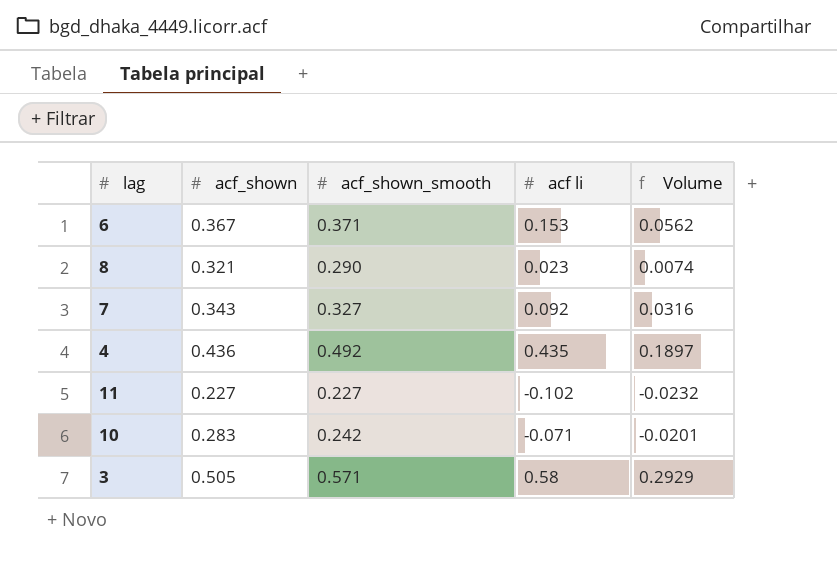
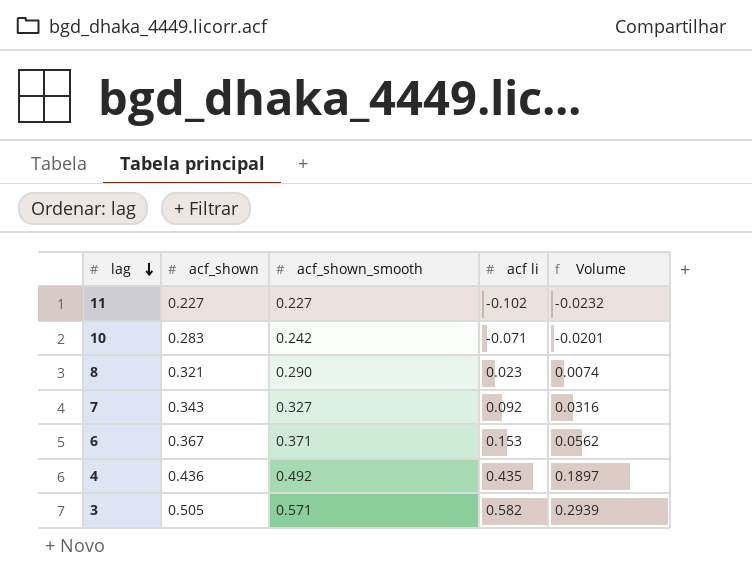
row order: none -> lag descending
3 | acf li: 0.58 -> 0.582
3 | Volume: 0.2929 -> 0.2939

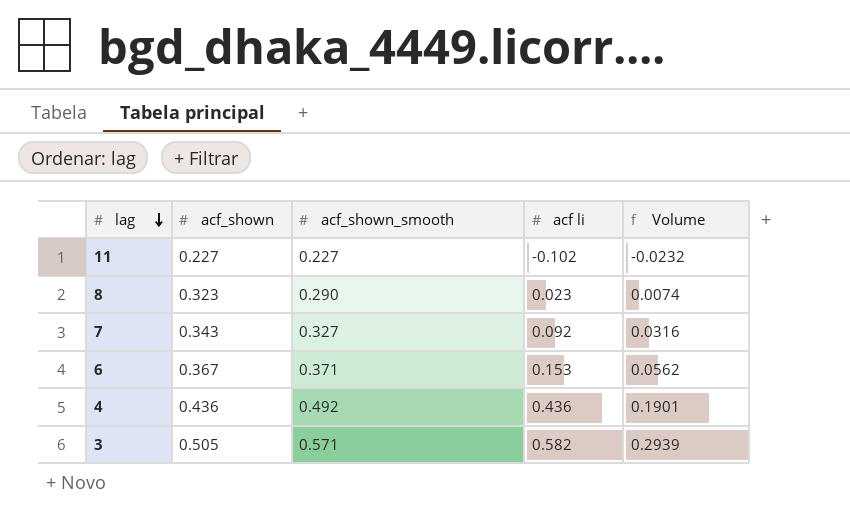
row 10: 0.283 | 0.242 | -0.071 | -0.0201 -> none
8 | acf_shown: 0.321 -> 0.323
4 | acf li: 0.435 -> 0.436
4 | Volume: 0.1897 -> 0.1901

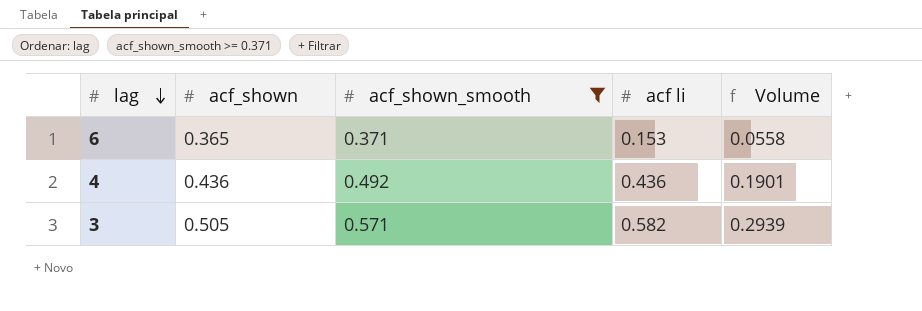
filter: none -> acf_shown_smooth >= 0.371
6 | acf_shown: 0.367 -> 0.365
6 | Volume: 0.0562 -> 0.0558

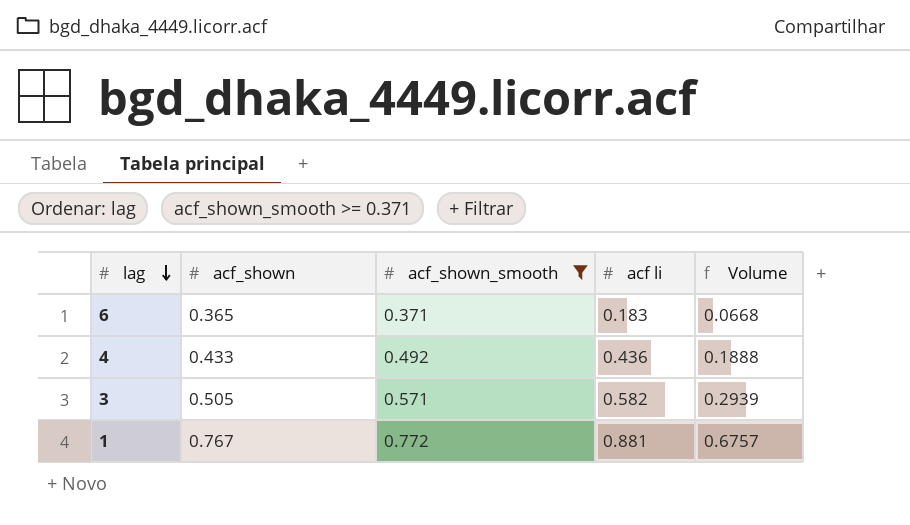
6 | acf li: 0.153 -> 0.183
6 | Volume: 0.0558 -> 0.0668
4 | acf_shown: 0.436 -> 0.433
4 | Volume: 0.1901 -> 0.1888
row 1: none -> 0.767 | 0.772 | 0.881 | 0.6757

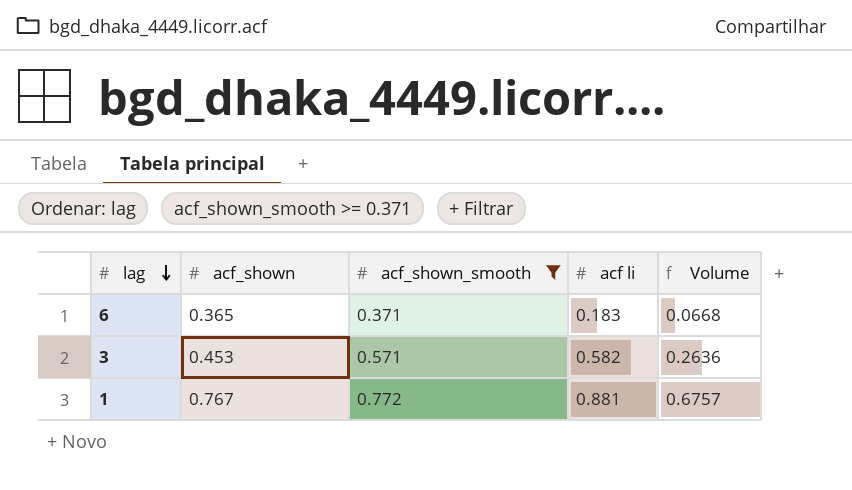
row 4: 0.433 | 0.492 | 0.436 | 0.1888 -> none
3 | acf_shown: 0.505 -> 0.453
3 | Volume: 0.2939 -> 0.2636

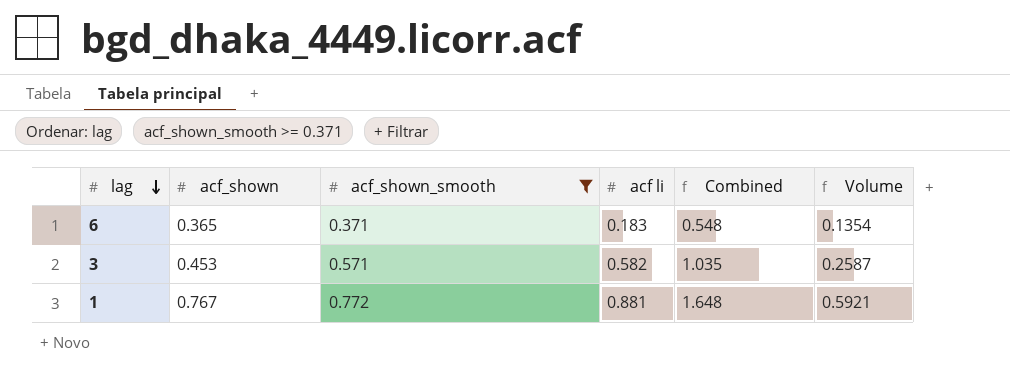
column Combined | formula: none -> [acf_shown] + [acf li]
column Volume | formula: [acf_shown] * [acf li] -> [acf_shown] * [acf_shown_smooth]

